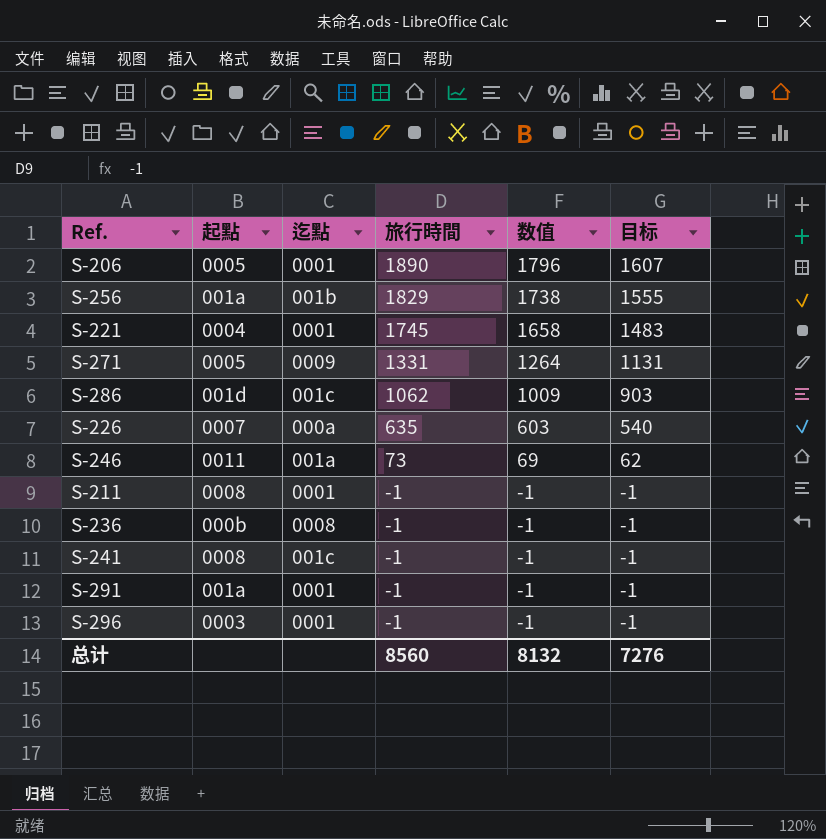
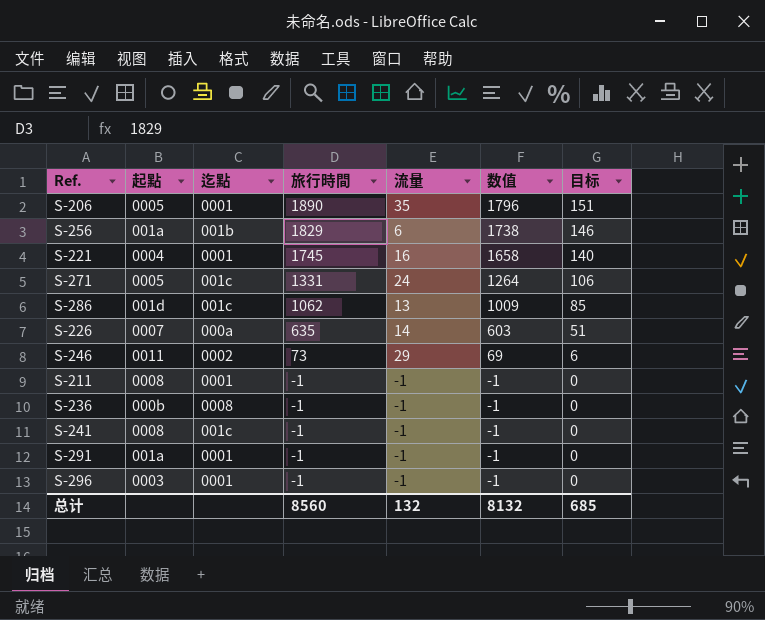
column 流量 | position: none -> 5
column 目标 | formula: [旅行時間] * 0.85 -> [旅行時間] * 0.08
S-271 | 迄點: 0009 -> 001c
S-246 | 迄點: 001a -> 0002
总计 | 目标: 7276 -> 685

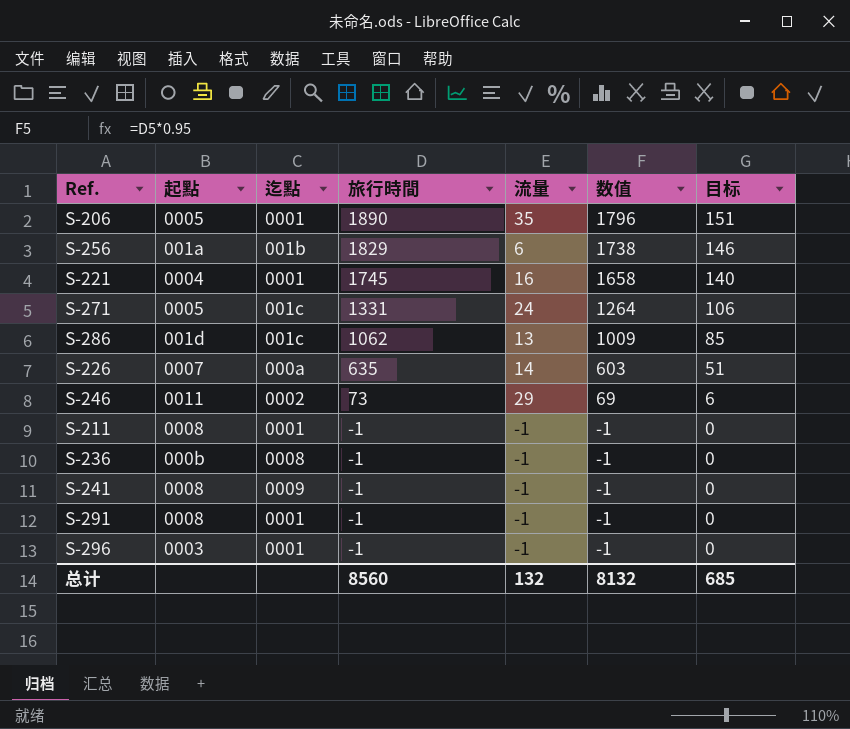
S-241 | 迄點: 001c -> 0009
S-291 | 起點: 001a -> 0008

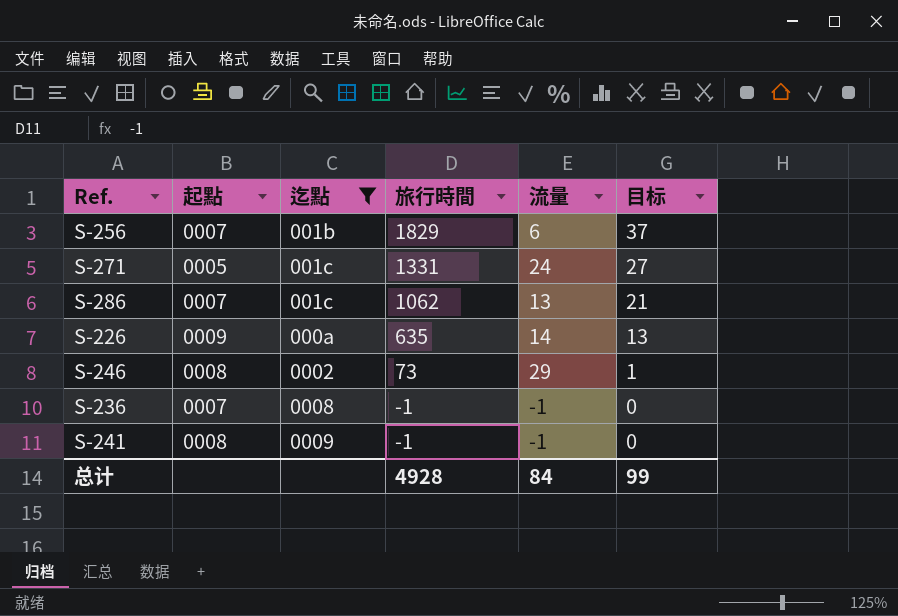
filter: none -> 迄點 != 0001
column 数值 | formula: [旅行時間] * 0.95 -> none
column 目标 | formula: [旅行時間] * 0.08 -> [旅行時間] * 0.02
S-256 | 起點: 001a -> 0007
S-286 | 起點: 001d -> 0007
S-226 | 起點: 0007 -> 0009
S-246 | 起點: 0011 -> 0008
S-236 | 起點: 000b -> 0007
总计 | 旅行時間: 8560 -> 4928
总计 | 流量: 132 -> 84
总计 | 目标: 685 -> 99

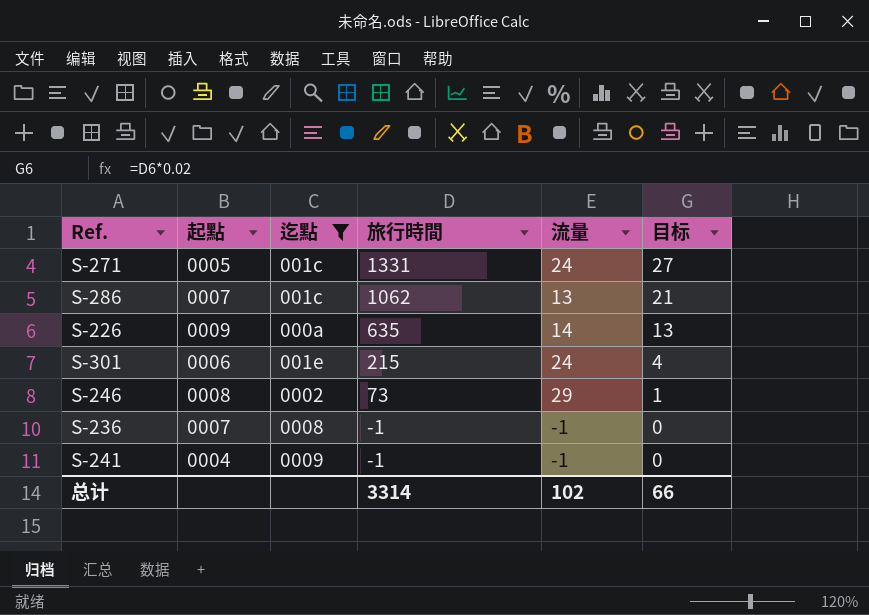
row S-256: 0007 | 001b | 1829 | 6 | 37 -> none
row S-301: none -> 0006 | 001e | 215 | 24 | 4
S-241 | 起點: 0008 -> 0004
总计 | 旅行時間: 4928 -> 3314
总计 | 流量: 84 -> 102
总计 | 目标: 99 -> 66

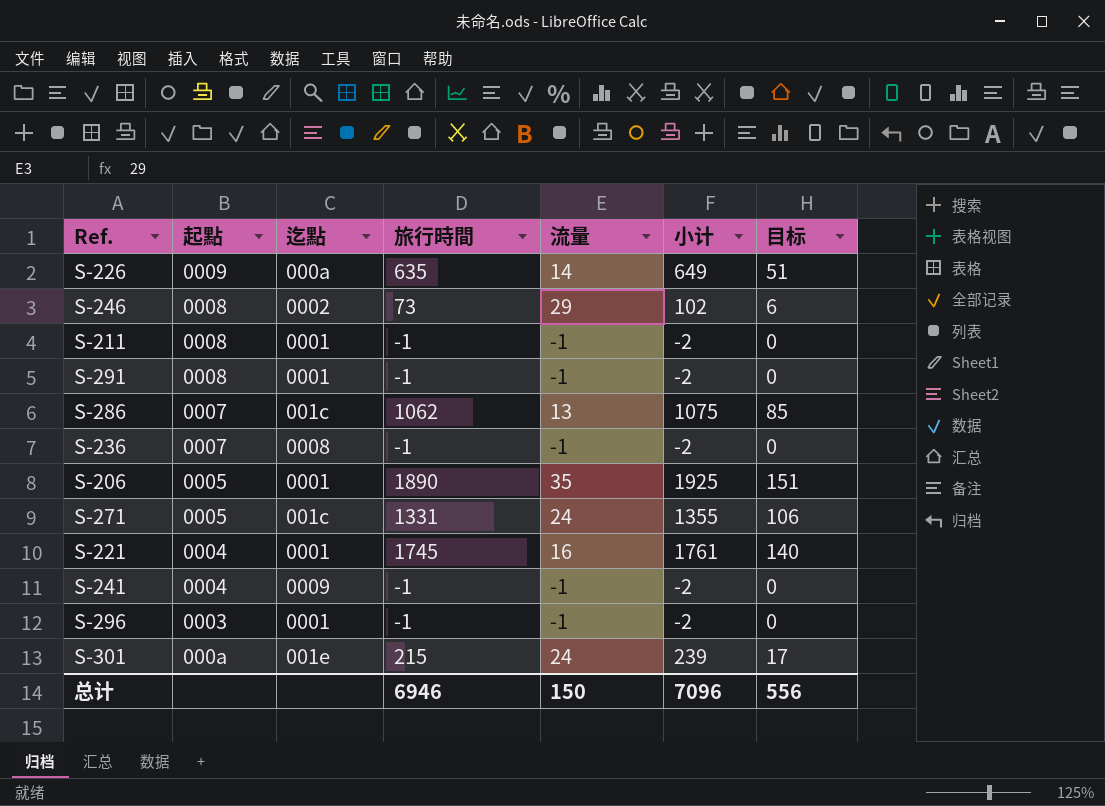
filter: 迄點 != 0001 -> none
row order: 旅行時間 descending -> 起點 descending
column 小计 | formula: none -> [旅行時間] + [流量]
column 目标 | formula: [旅行時間] * 0.02 -> [旅行時間] * 0.08
S-301 | 起點: 0006 -> 000a
总计 | 旅行時間: 3314 -> 6946
总计 | 流量: 102 -> 150
总计 | 目标: 66 -> 556

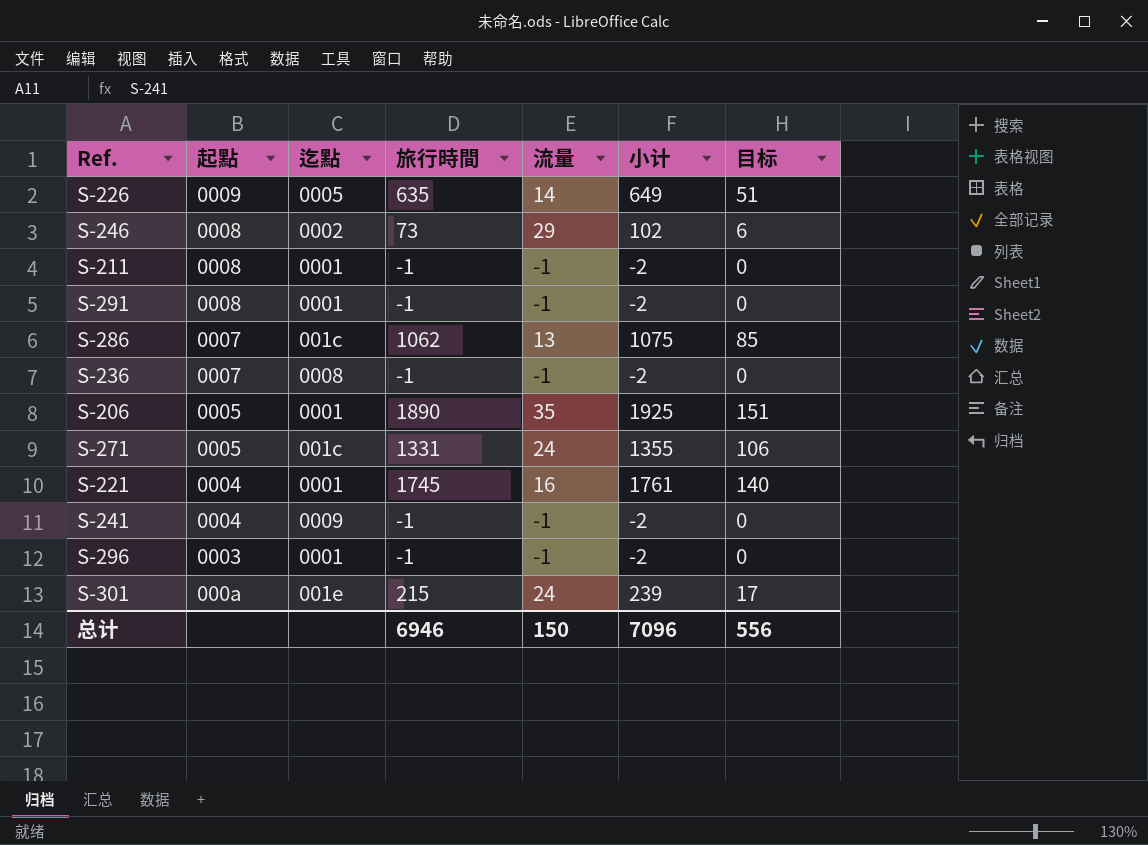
S-226 | 迄點: 000a -> 0005

